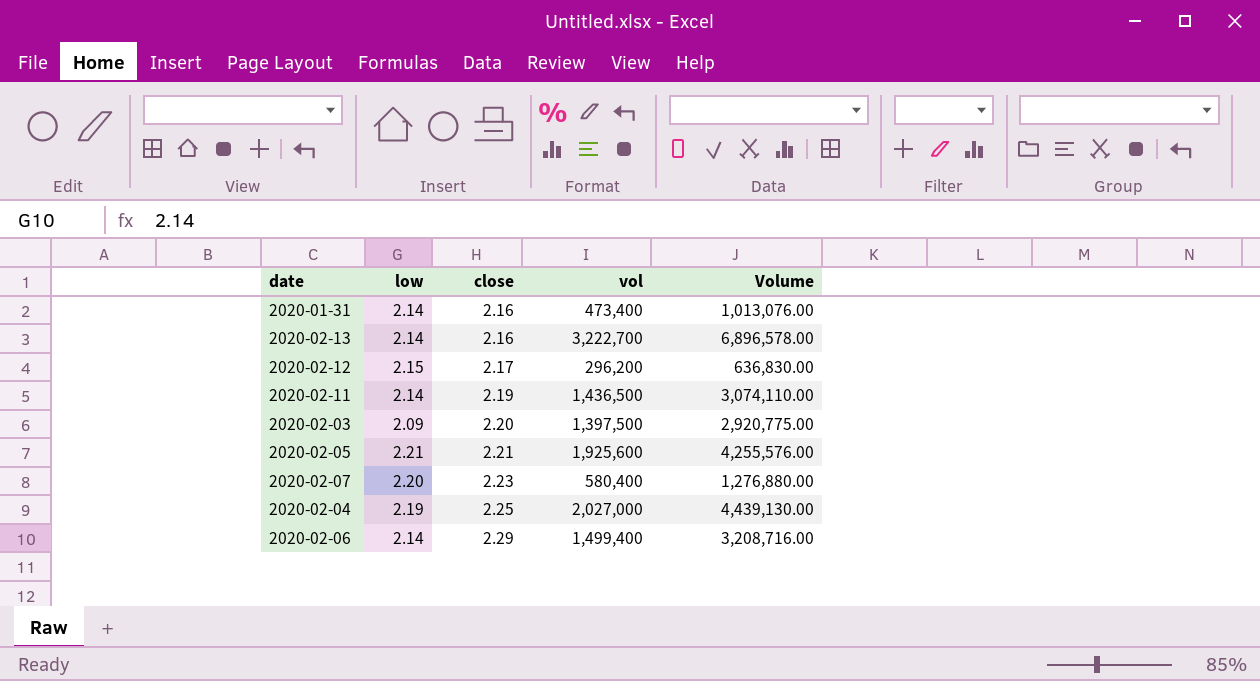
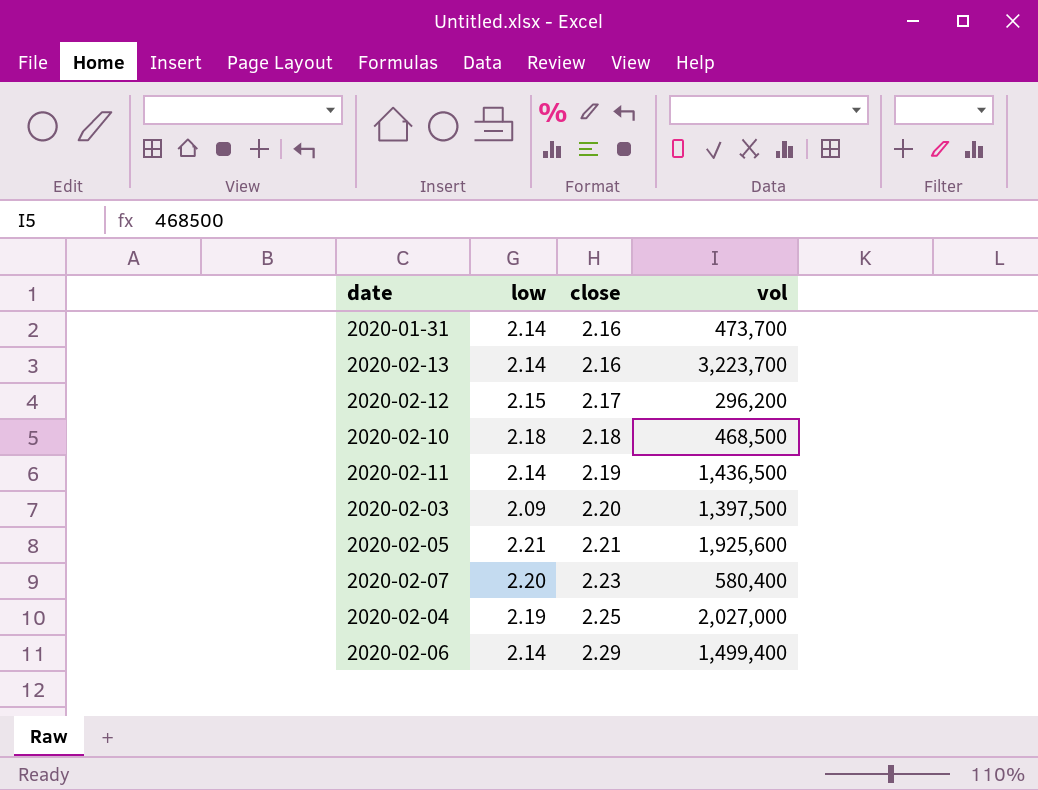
column Volume | formula: [low] * [vol] -> none
2020-01-31 | vol: 473,400 -> 473,700
2020-02-13 | vol: 3,222,700 -> 3,223,700
row 2020-02-10: none -> 2.18 | 2.18 | 468,500

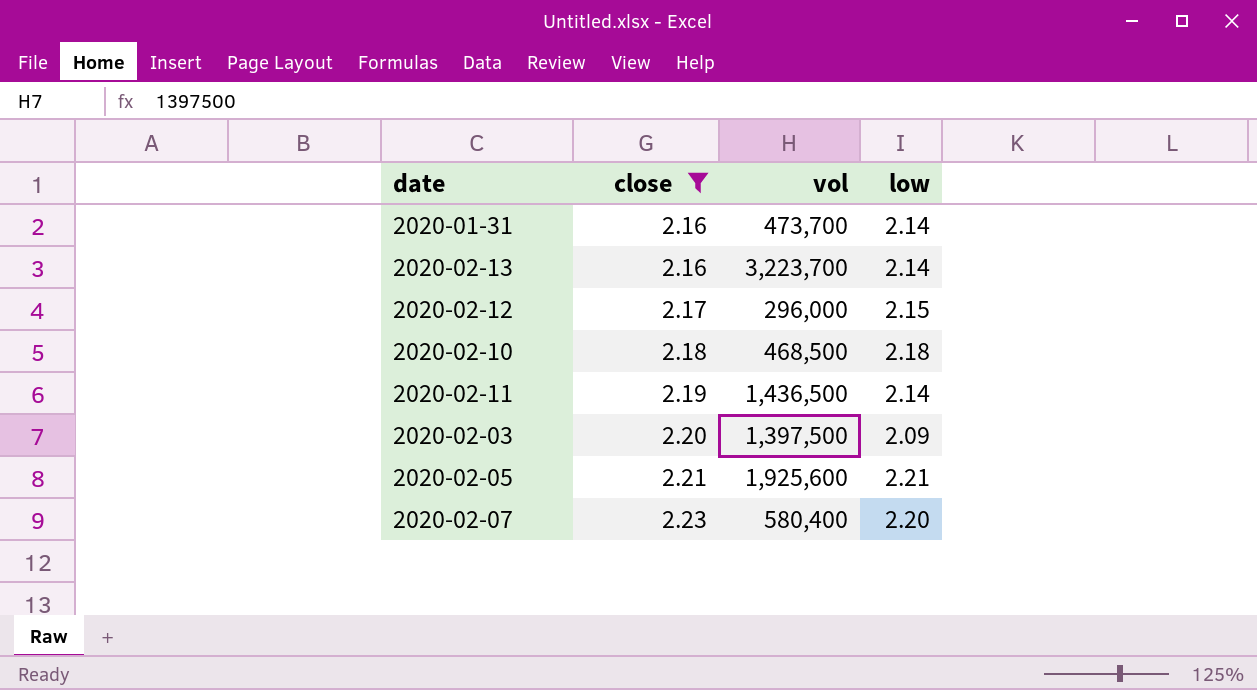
filter: none -> close <= 2.23
column low | position: 2 -> 4
2020-02-12 | vol: 296,200 -> 296,000

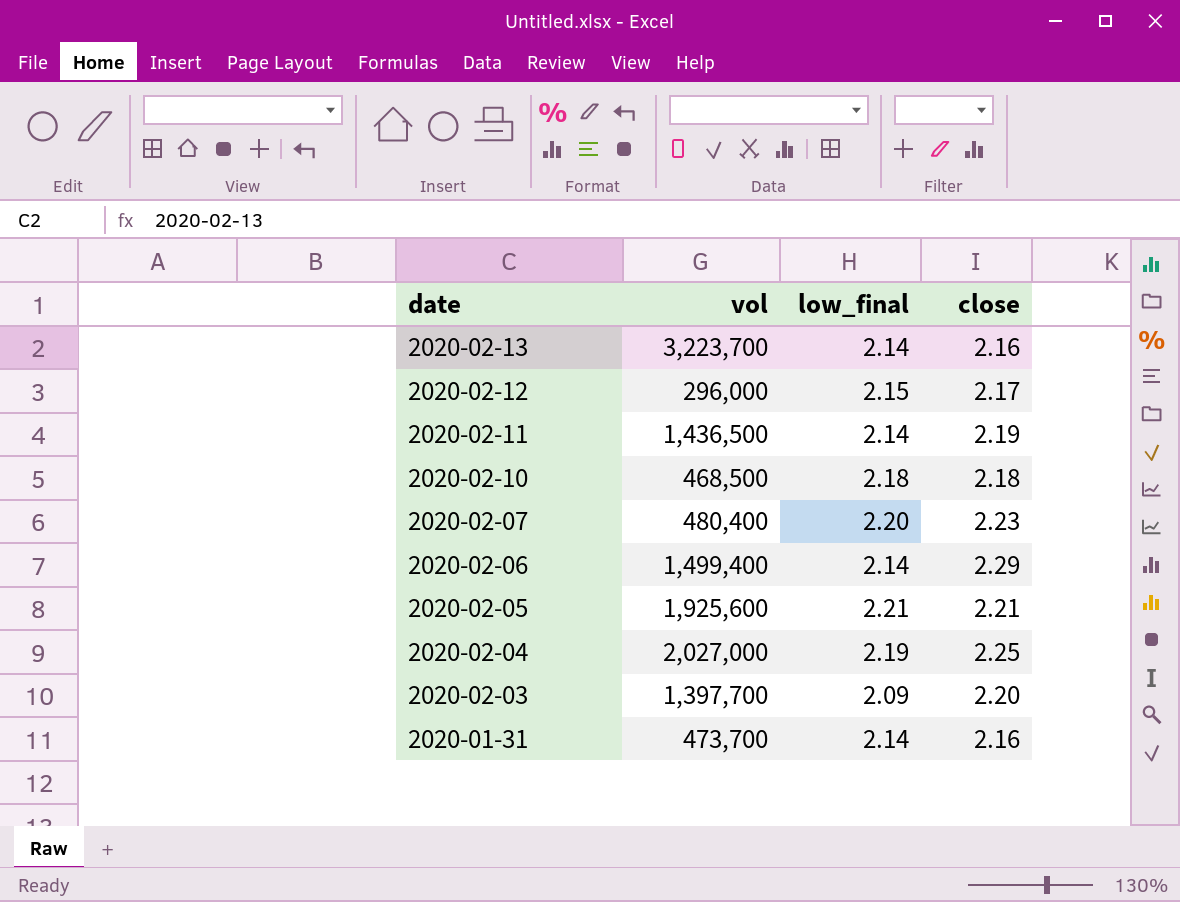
filter: close <= 2.23 -> none
row order: close ascending -> date descending
column name: low -> low_final
column close | position: 2 -> 4
2020-02-07 | vol: 580,400 -> 480,400
2020-02-03 | vol: 1,397,500 -> 1,397,700

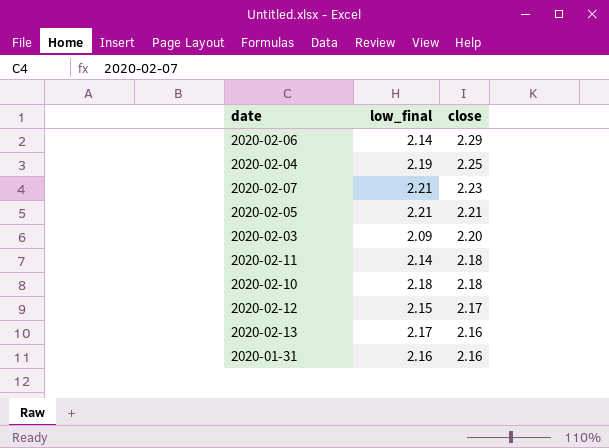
row order: date descending -> close descending
column vol | position: 2 -> none
2020-02-07 | low_final: 2.20 -> 2.21
2020-02-11 | close: 2.19 -> 2.18
2020-02-13 | low_final: 2.14 -> 2.17
2020-01-31 | low_final: 2.14 -> 2.16

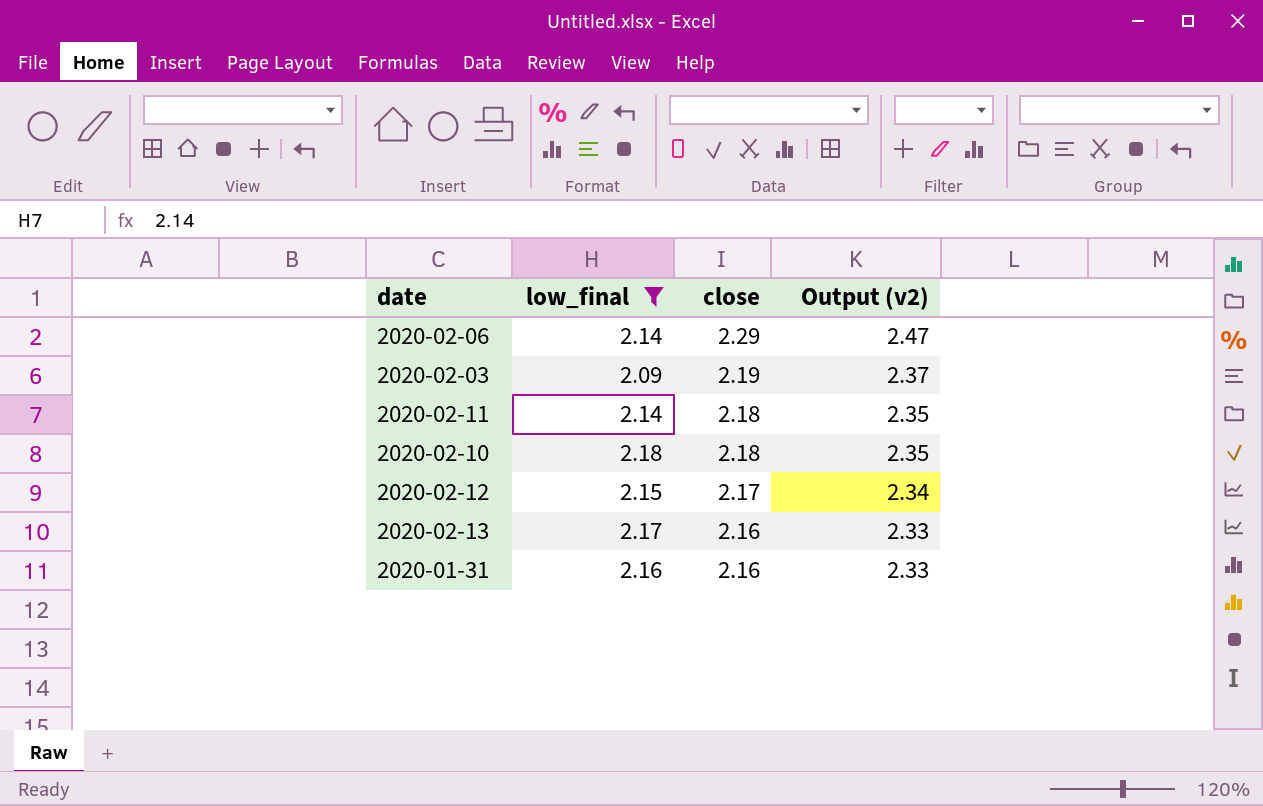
filter: none -> low_final <= 2.18
column Output (v2) | formula: none -> [close] * 1.08
2020-02-03 | close: 2.20 -> 2.19

